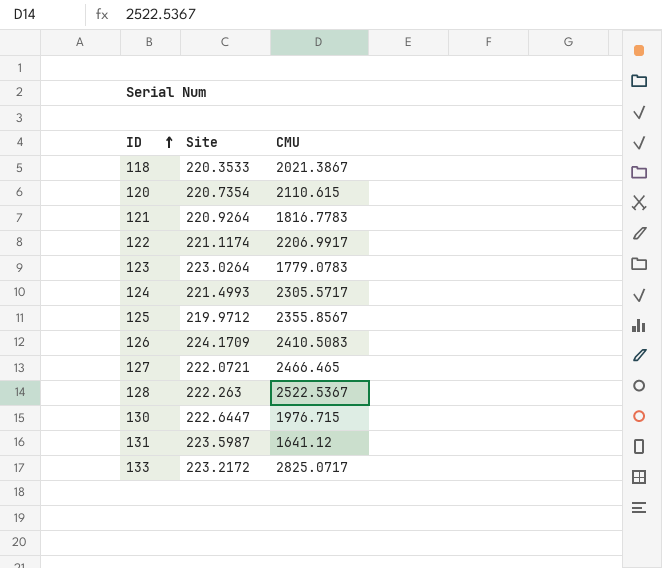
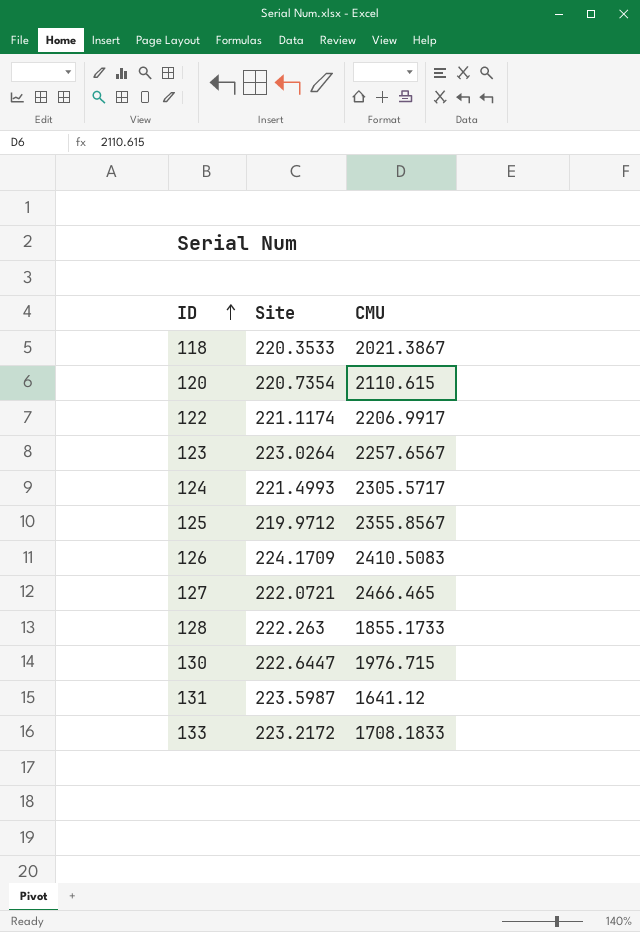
row 121: 220.9264 | 1816.7783 -> none
123 | CMU: 1779.0783 -> 2257.6567
128 | CMU: 2522.5367 -> 1855.1733
133 | CMU: 2825.0717 -> 1708.1833

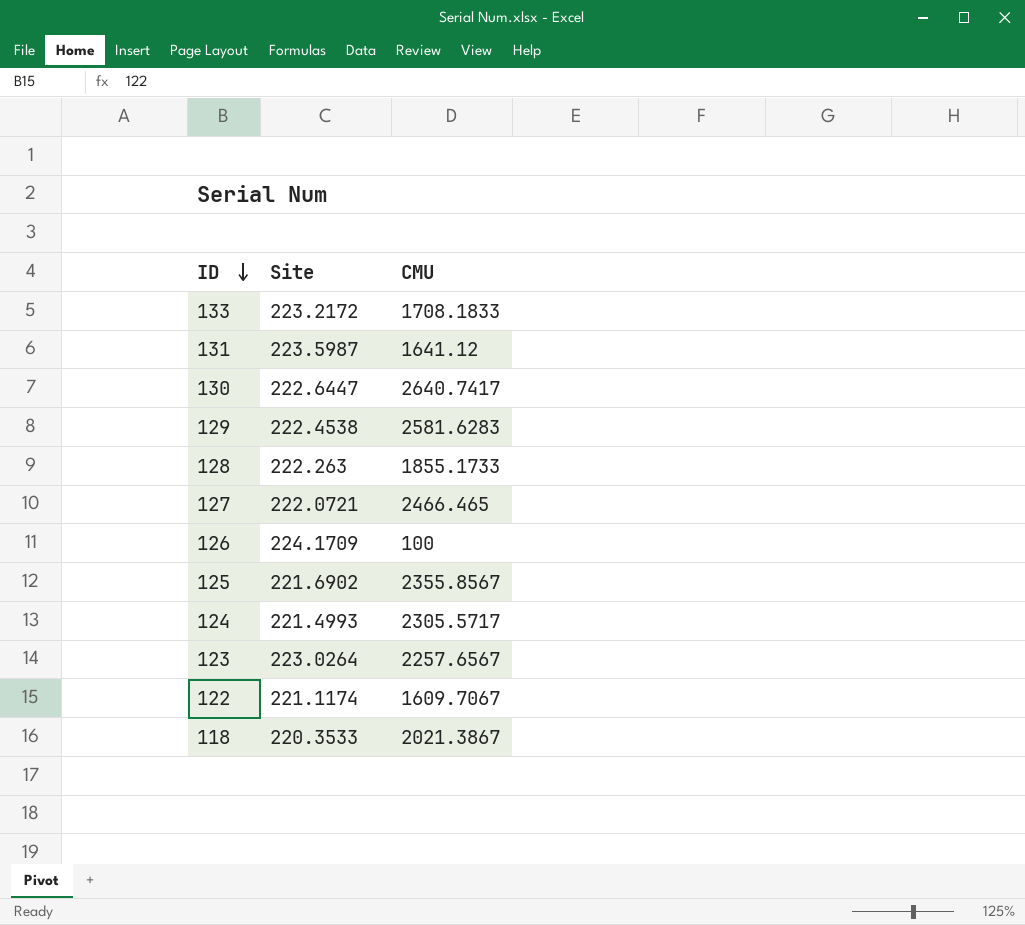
row order: ID ascending -> ID descending
row 120: 220.7354 | 2110.615 -> none
130 | CMU: 1976.715 -> 2640.7417
row 129: none -> 222.4538 | 2581.6283
126 | CMU: 2410.5083 -> 100
125 | Site: 219.9712 -> 221.6902
122 | CMU: 2206.9917 -> 1609.7067

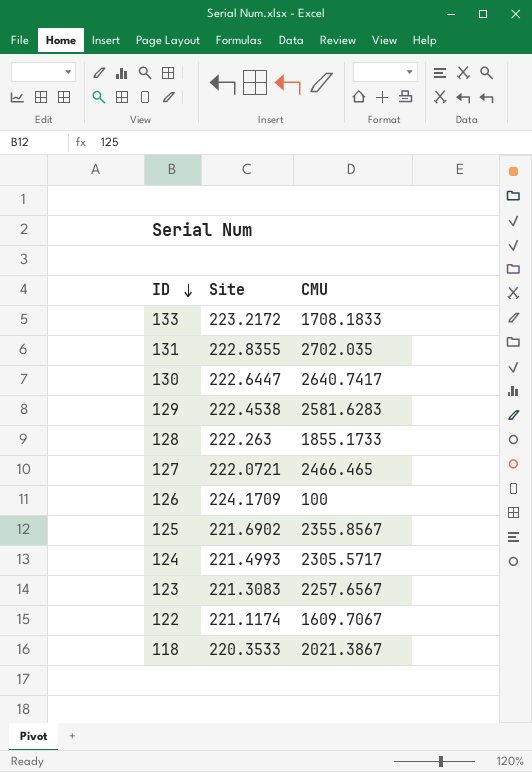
131 | Site: 223.5987 -> 222.8355
131 | CMU: 1641.12 -> 2702.035
123 | Site: 223.0264 -> 221.3083

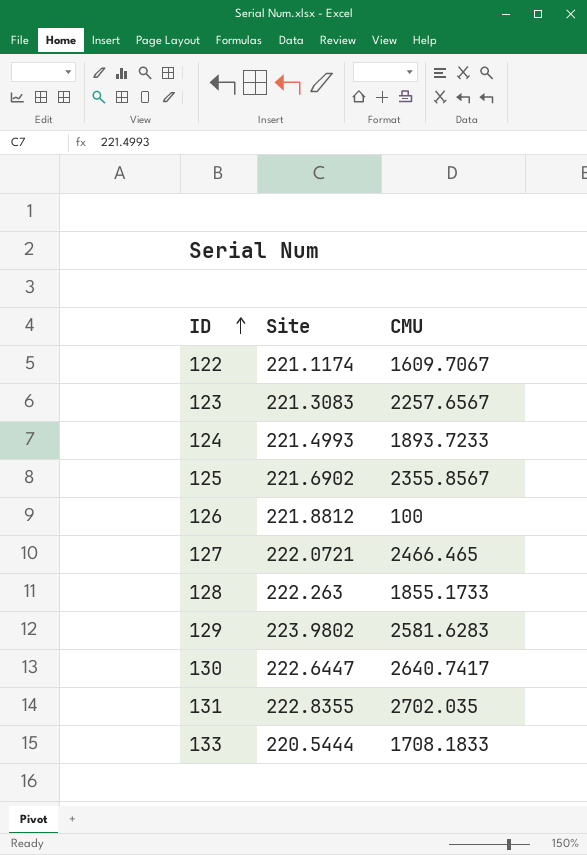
row order: ID descending -> ID ascending
row 118: 220.3533 | 2021.3867 -> none
124 | CMU: 2305.5717 -> 1893.7233
126 | Site: 224.1709 -> 221.8812
129 | Site: 222.4538 -> 223.9802
133 | Site: 223.2172 -> 220.5444

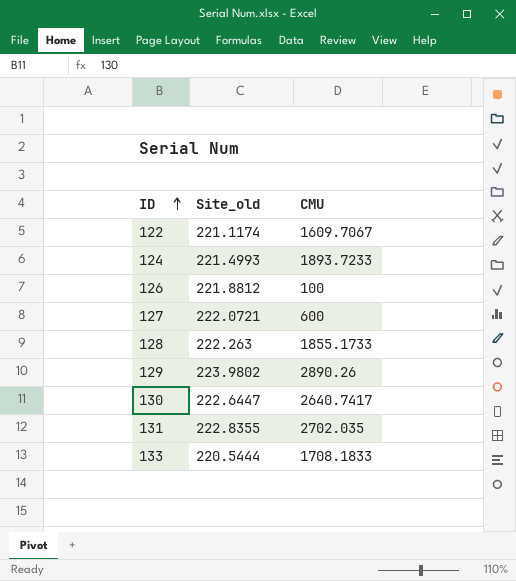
column name: Site -> Site_old
row 123: 221.3083 | 2257.6567 -> none
row 125: 221.6902 | 2355.8567 -> none
127 | CMU: 2466.465 -> 600
129 | CMU: 2581.6283 -> 2890.26

